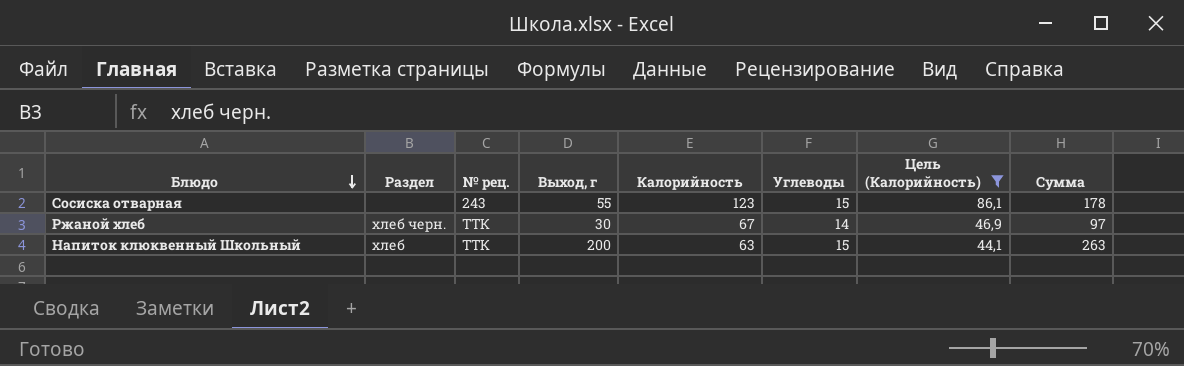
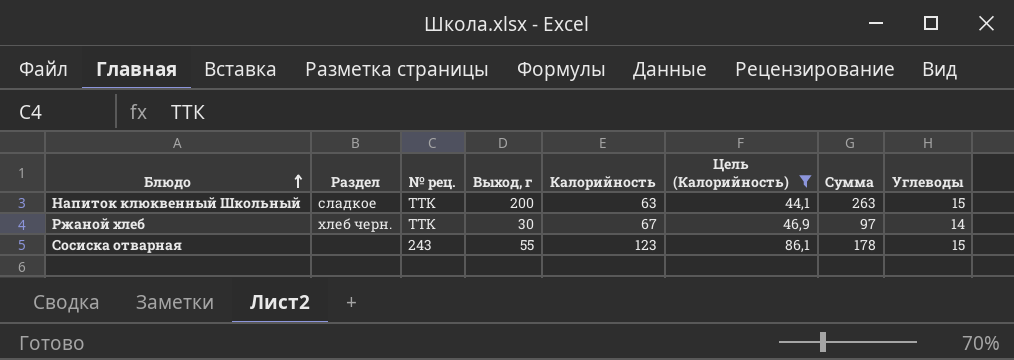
row order: Блюдо descending -> Блюдо ascending
column Углеводы | position: 6 -> 8
Напиток клюквенный Школьный | Раздел: хлеб -> сладкое

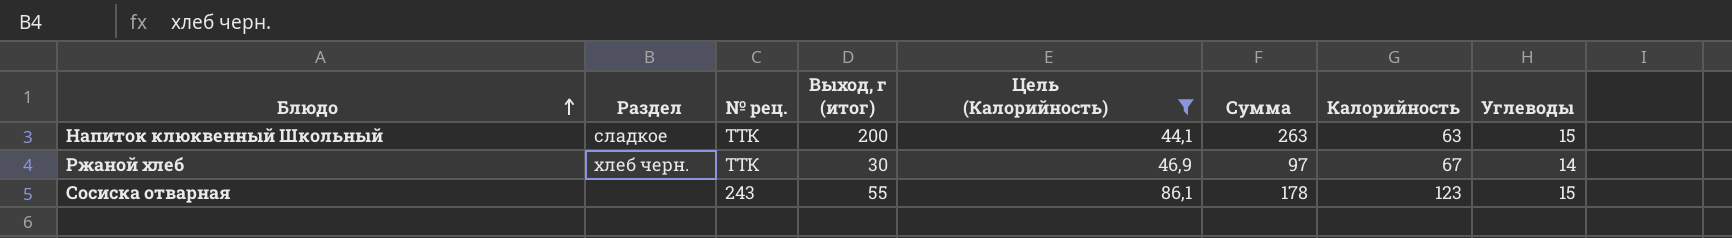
column name: Выход, г -> Выход, г (итог)
column Калорийность | position: 5 -> 7

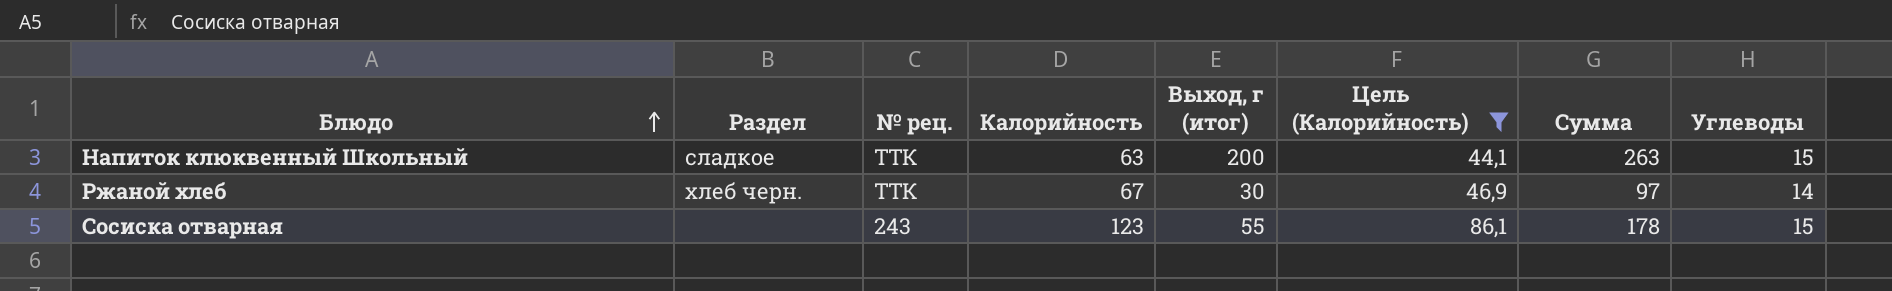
column Калорийность | position: 7 -> 4

